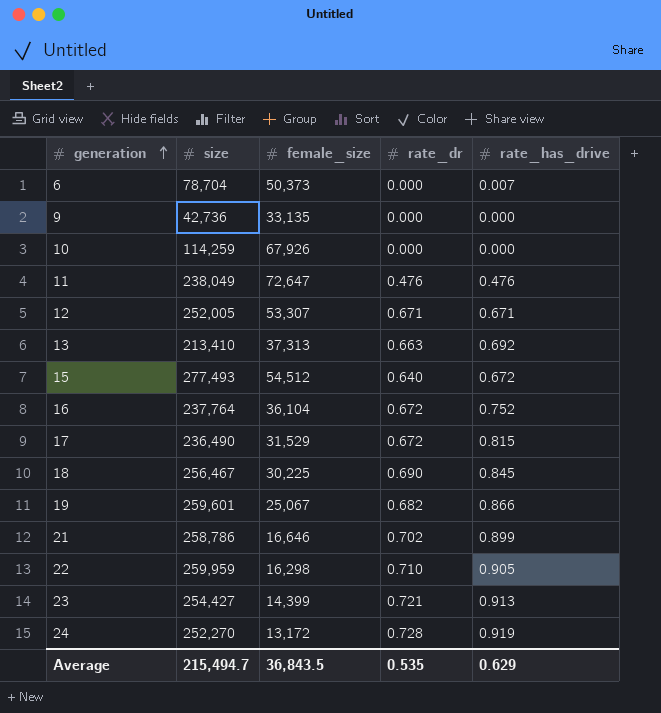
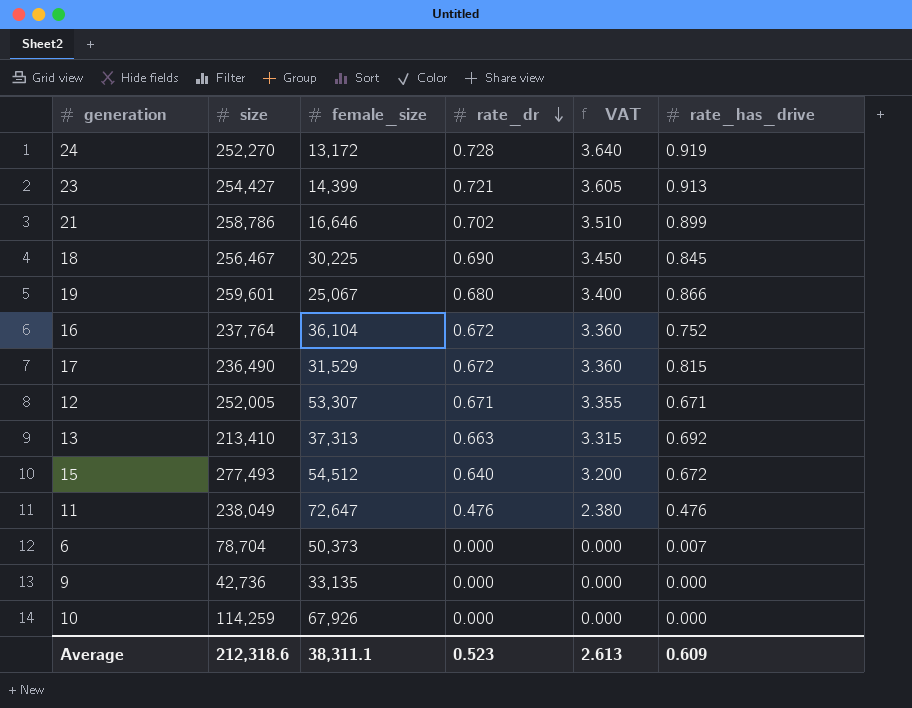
row order: generation ascending -> rate_dr descending
column VAT | formula: none -> [rate_dr] * 5
row 22: 259,959 | 16,298 | 0.710 | 0.905 -> none
19 | rate_dr: 0.682 -> 0.680
Average | size: 215,494.7 -> 212,318.6
Average | female_size: 36,843.5 -> 38,311.1
Average | rate_dr: 0.535 -> 0.523
Average | rate_has_drive: 0.629 -> 0.609

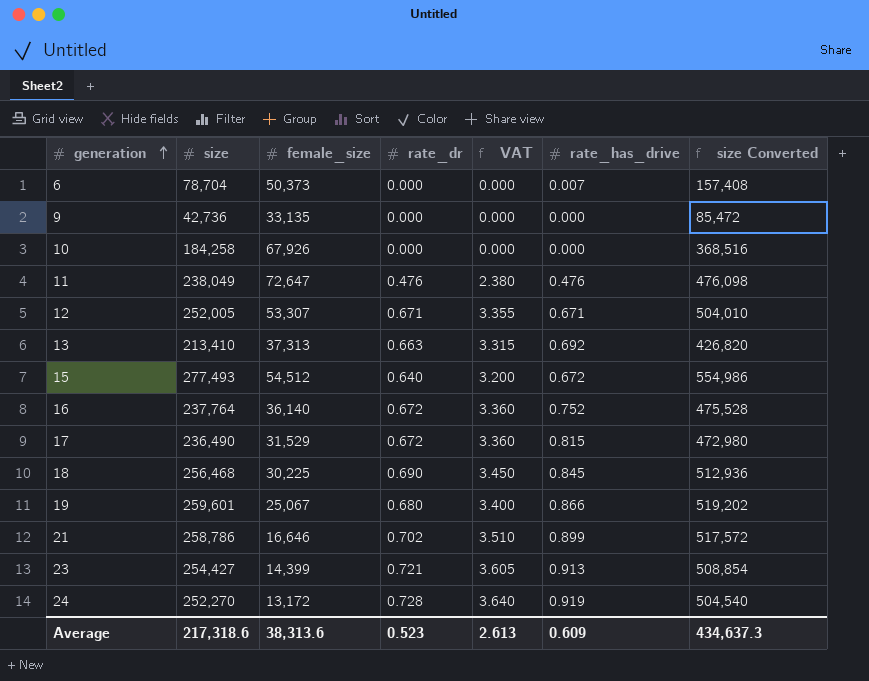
row order: rate_dr descending -> generation ascending
column size Converted | formula: none -> [size] * 2
10 | size: 114,259 -> 184,258
16 | female_size: 36,104 -> 36,140
18 | size: 256,467 -> 256,468
Average | size: 212,318.6 -> 217,318.6
Average | female_size: 38,311.1 -> 38,313.6

